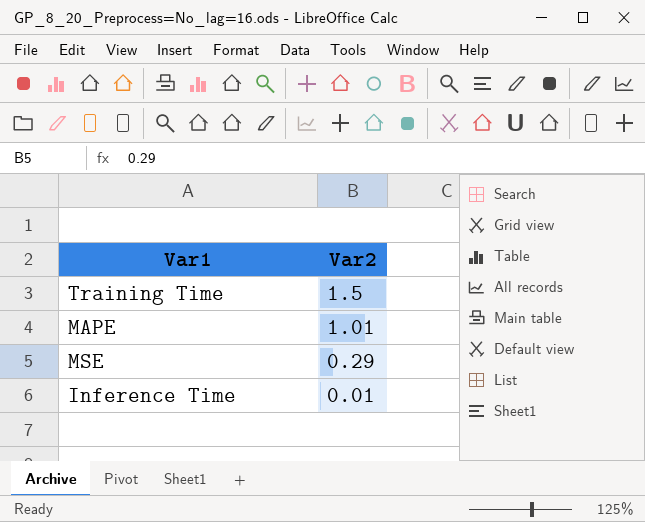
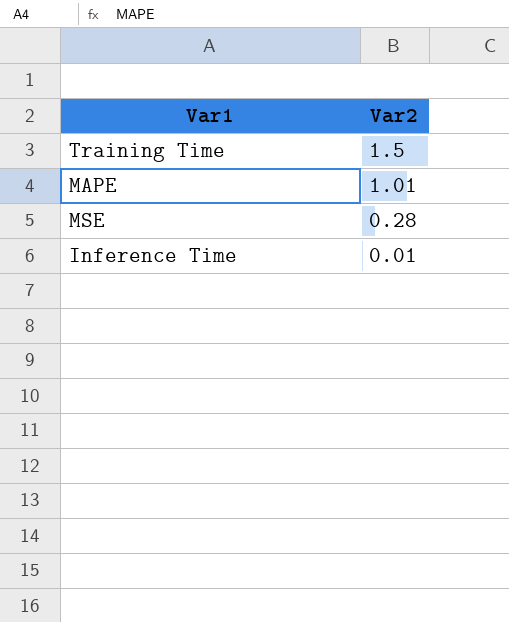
MSE | Var2: 0.29 -> 0.28

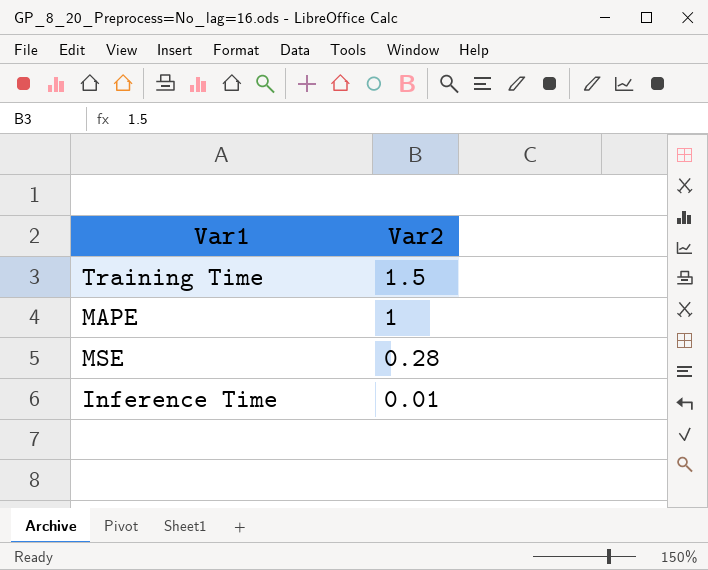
MAPE | Var2: 1.01 -> 1

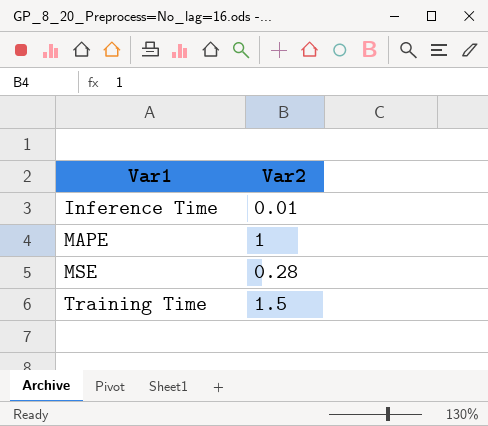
row order: Var2 descending -> Var1 ascending

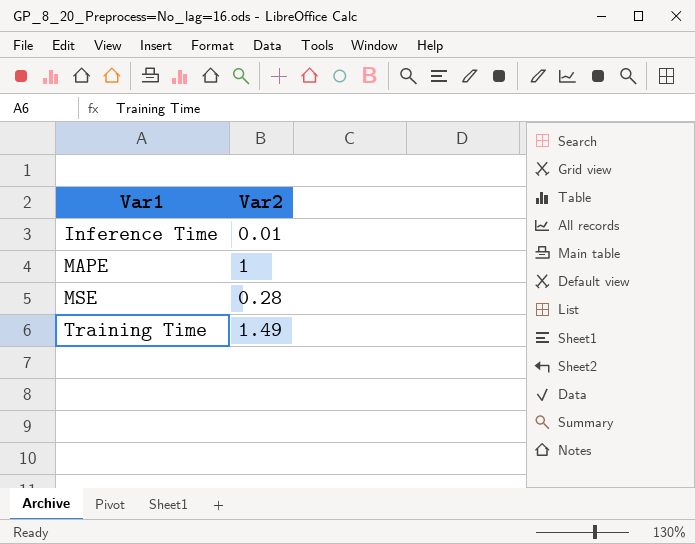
Training Time | Var2: 1.5 -> 1.49

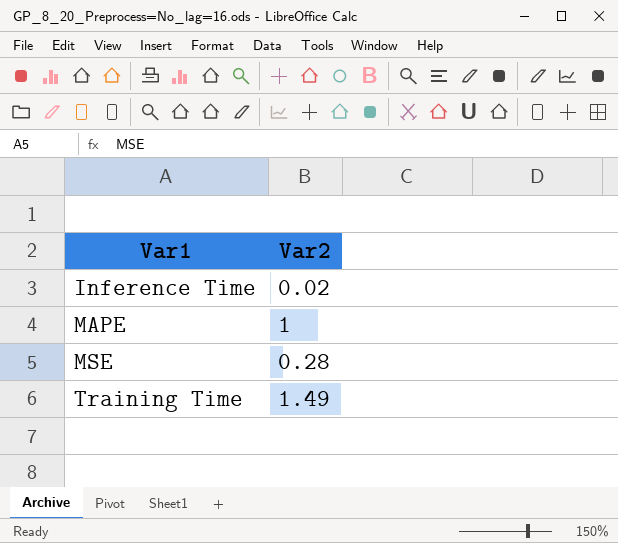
Inference Time | Var2: 0.01 -> 0.02

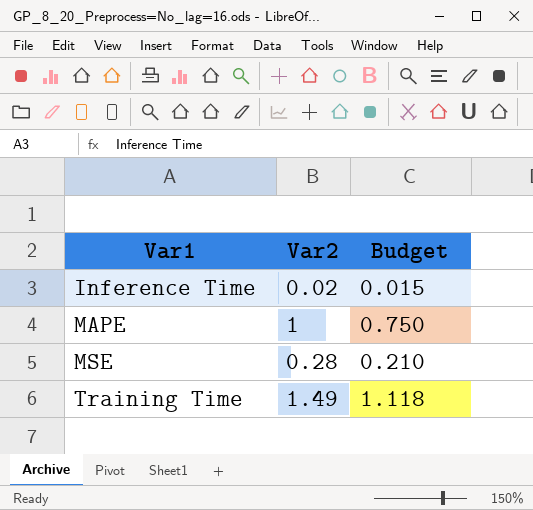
column Budget | formula: none -> [Var2] * 0.75

